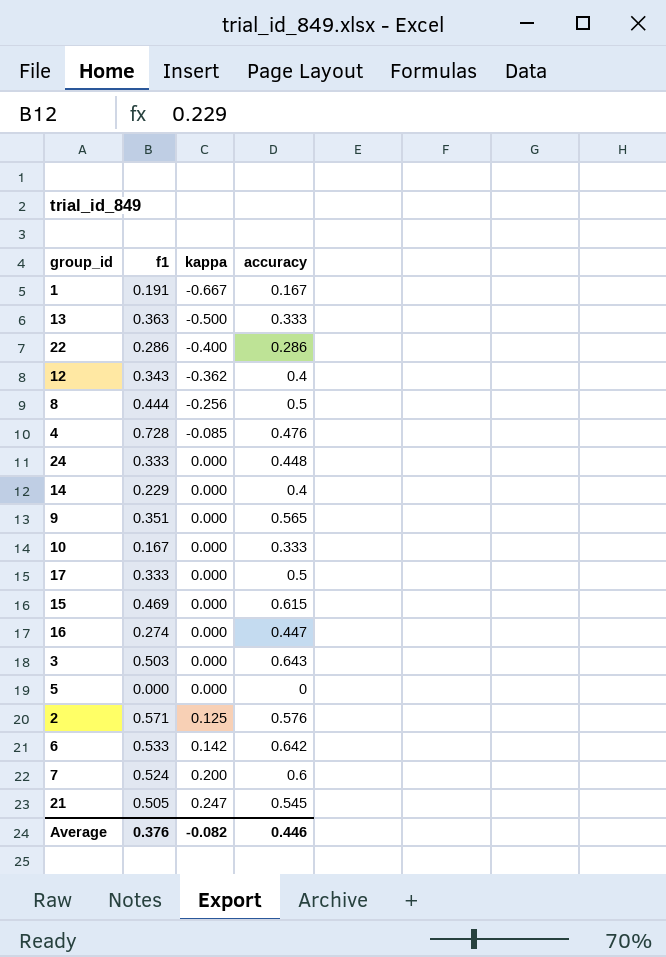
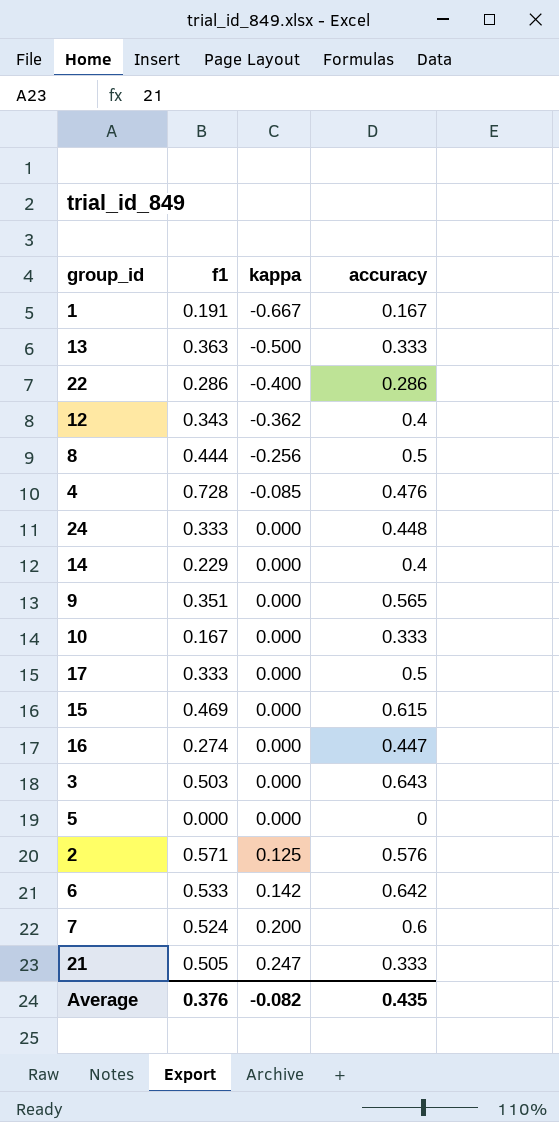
21 | accuracy: 0.545 -> 0.333
Average | accuracy: 0.446 -> 0.435

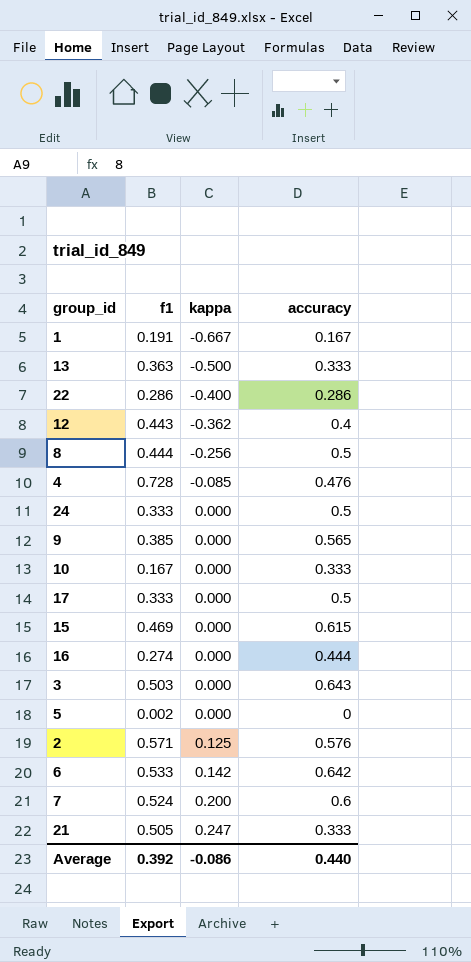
row 14: 0.229 | 0.000 | 0.4 -> none
12 | f1: 0.343 -> 0.443
24 | accuracy: 0.448 -> 0.5
9 | f1: 0.351 -> 0.385
16 | accuracy: 0.447 -> 0.444
5 | f1: 0.000 -> 0.002
Average | f1: 0.376 -> 0.392
Average | kappa: -0.082 -> -0.086
Average | accuracy: 0.435 -> 0.440

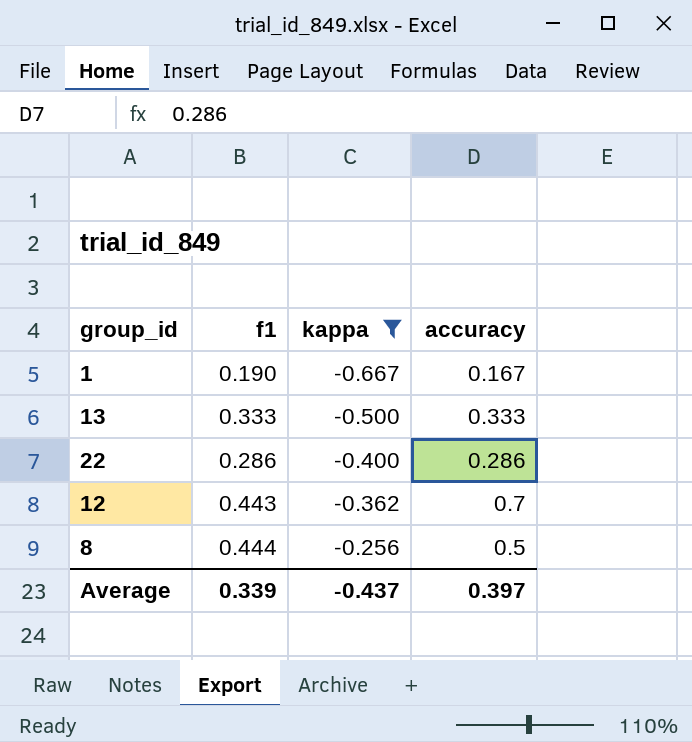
filter: none -> kappa <= -0.256
1 | f1: 0.191 -> 0.190
13 | f1: 0.363 -> 0.333
12 | accuracy: 0.4 -> 0.7
Average | f1: 0.392 -> 0.339
Average | kappa: -0.086 -> -0.437
Average | accuracy: 0.440 -> 0.397

